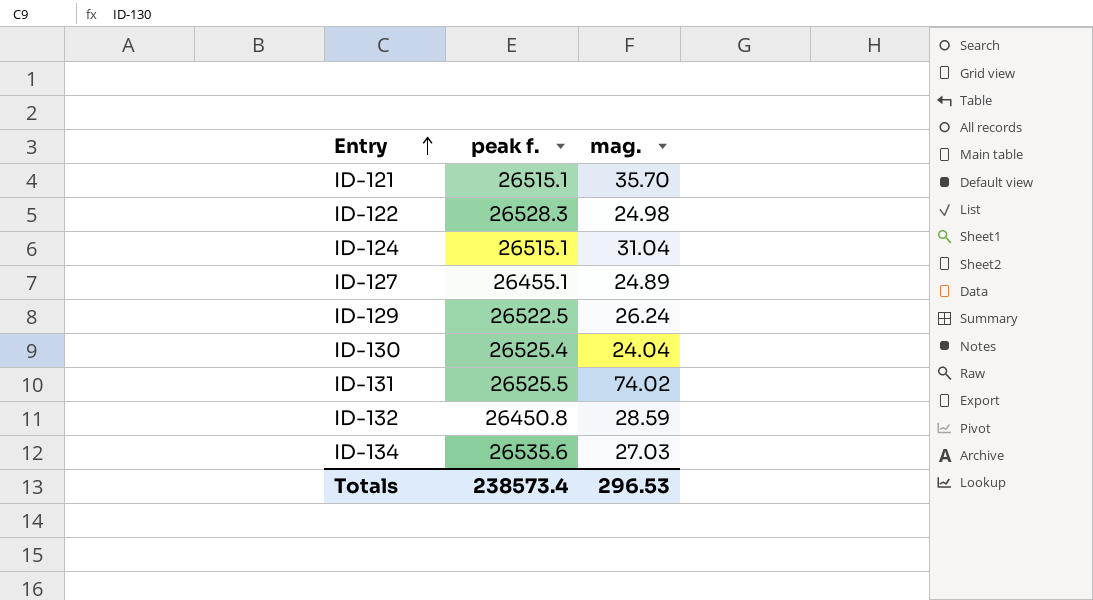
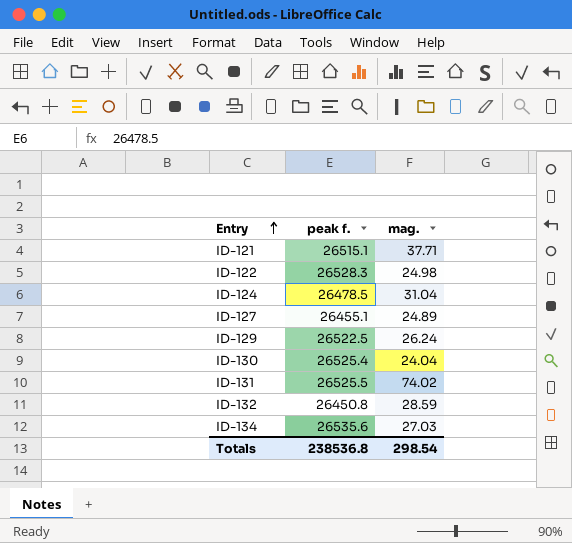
ID-121 | mag.: 35.70 -> 37.71
ID-124 | peak f.: 26515.1 -> 26478.5
Totals | peak f.: 238573.4 -> 238536.8
Totals | mag.: 296.53 -> 298.54

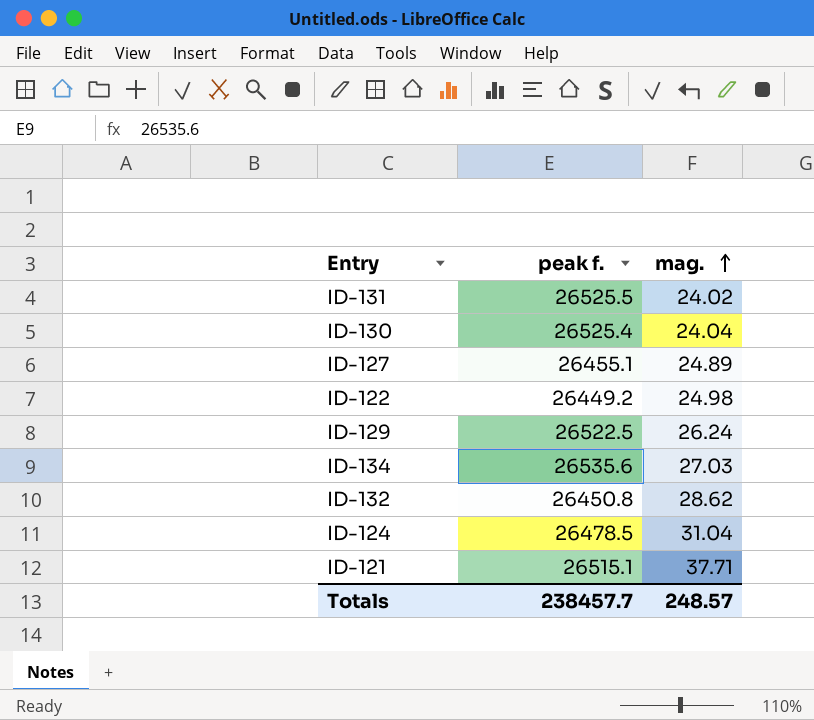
row order: Entry ascending -> mag. ascending
ID-131 | mag.: 74.02 -> 24.02
ID-122 | peak f.: 26528.3 -> 26449.2
ID-132 | mag.: 28.59 -> 28.62
Totals | peak f.: 238536.8 -> 238457.7
Totals | mag.: 298.54 -> 248.57

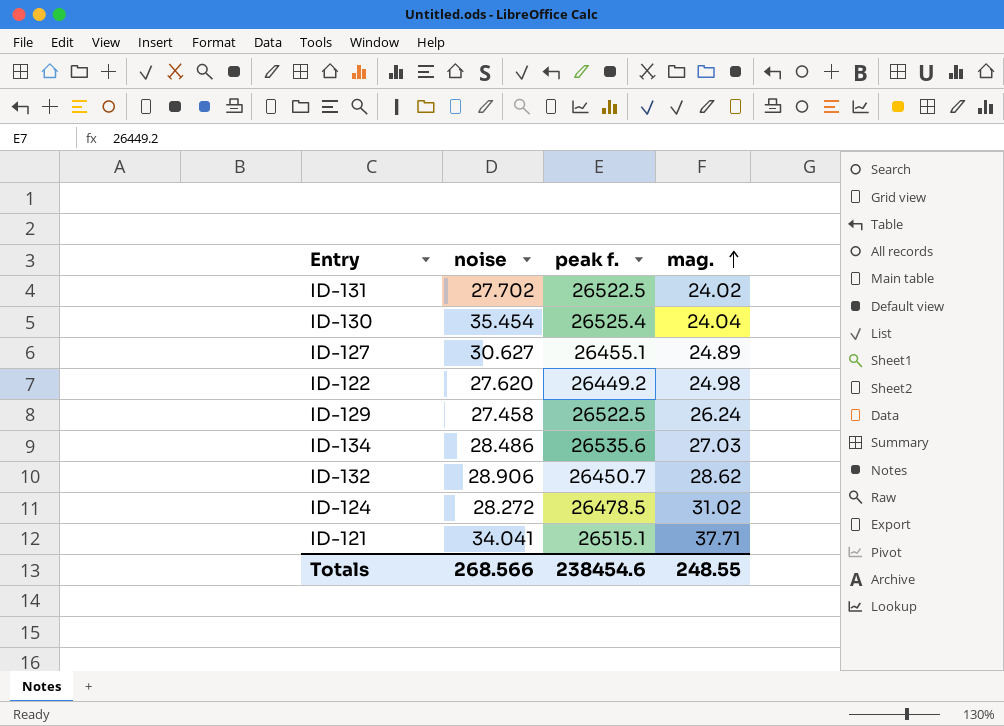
column noise | position: none -> 2
ID-131 | peak f.: 26525.5 -> 26522.5
ID-132 | peak f.: 26450.8 -> 26450.7
ID-124 | mag.: 31.04 -> 31.02
Totals | peak f.: 238457.7 -> 238454.6
Totals | mag.: 248.57 -> 248.55

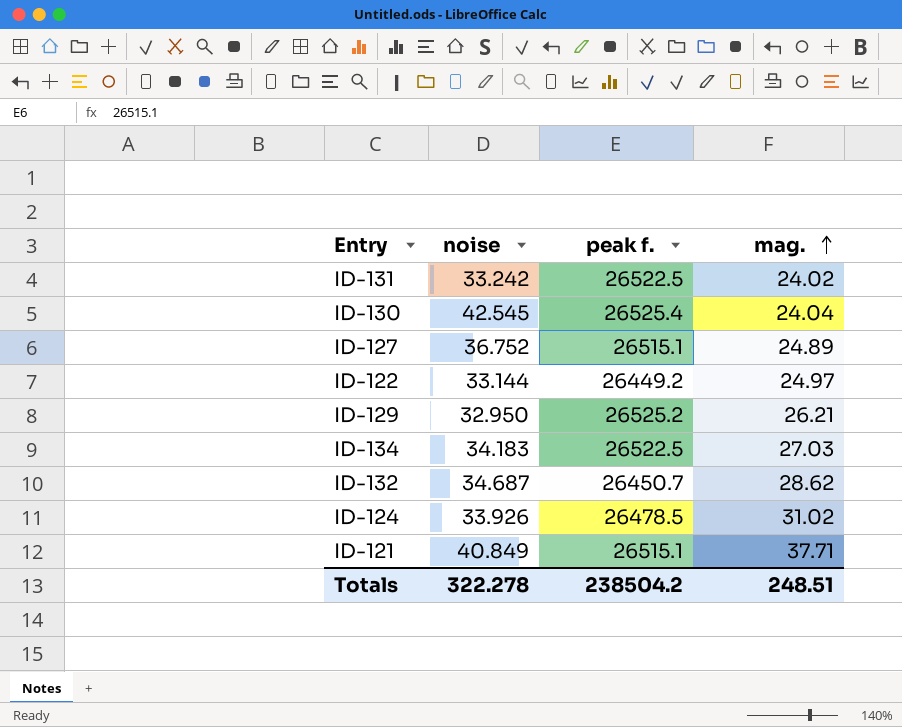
ID-131 | noise: 27.702 -> 33.242
ID-130 | noise: 35.454 -> 42.545
ID-127 | noise: 30.627 -> 36.752
ID-127 | peak f.: 26455.1 -> 26515.1
ID-122 | noise: 27.620 -> 33.144
ID-122 | mag.: 24.98 -> 24.97
ID-129 | noise: 27.458 -> 32.950
ID-129 | peak f.: 26522.5 -> 26525.2
ID-129 | mag.: 26.24 -> 26.21
ID-134 | noise: 28.486 -> 34.183
ID-134 | peak f.: 26535.6 -> 26522.5
ID-132 | noise: 28.906 -> 34.687
ID-124 | noise: 28.272 -> 33.926
ID-121 | noise: 34.041 -> 40.849
Totals | noise: 268.566 -> 322.278
Totals | peak f.: 238454.6 -> 238504.2
Totals | mag.: 248.55 -> 248.51

